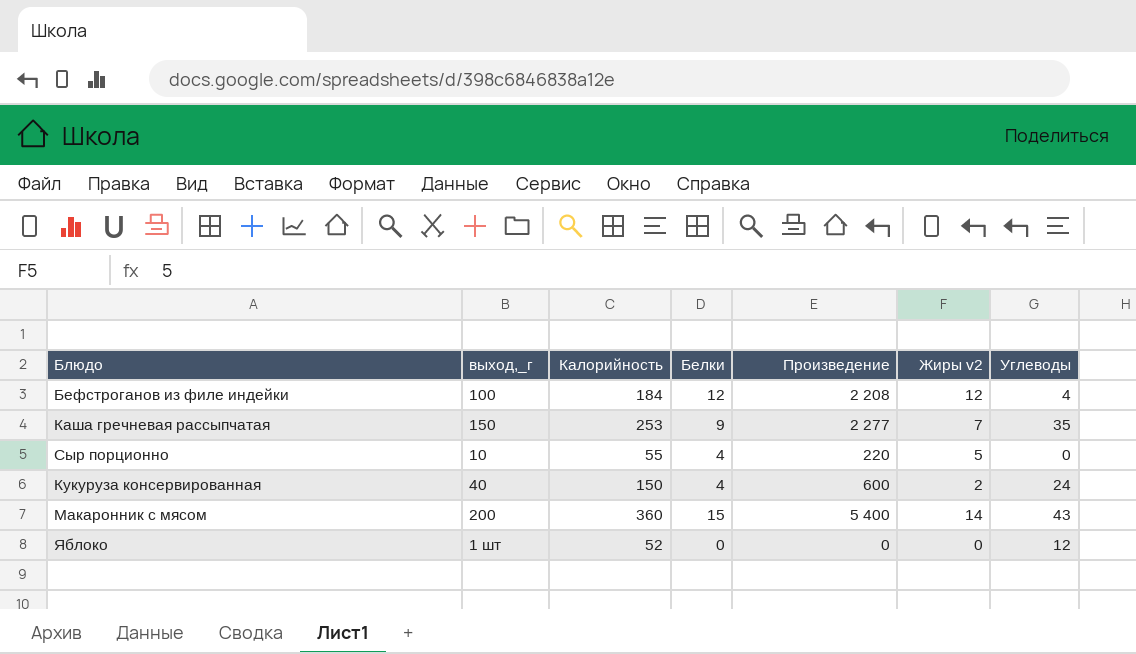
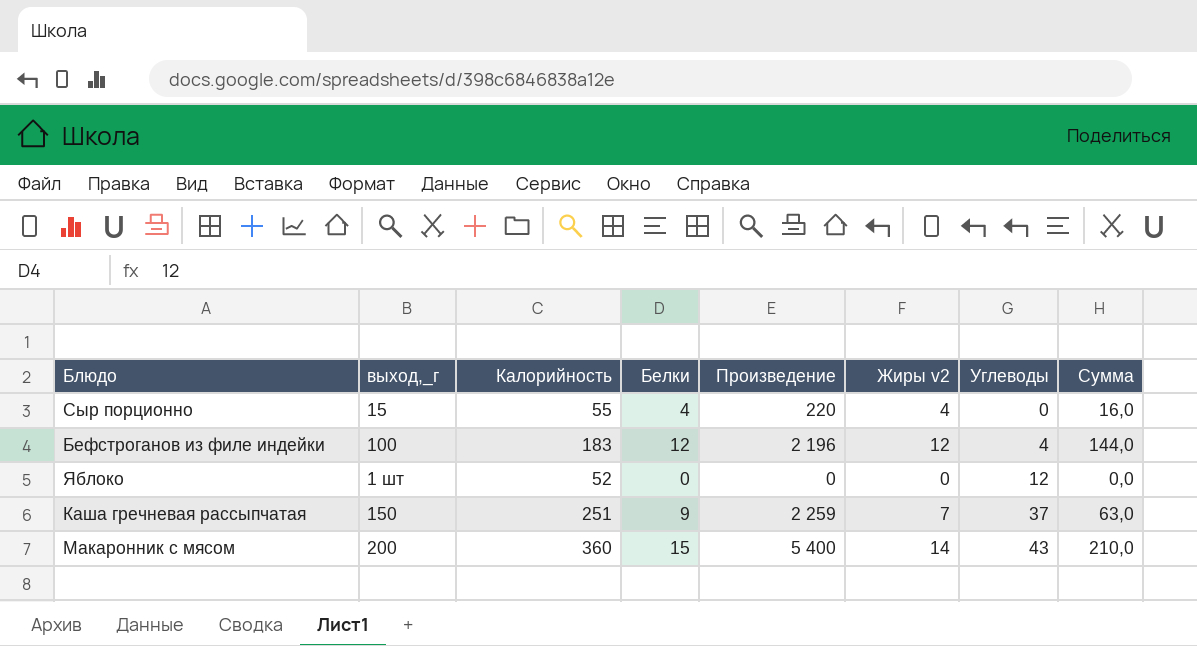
row order: none -> Углеводы ascending
column Сумма | formula: none -> [Белки] * [Жиры v2]
row Кукуруза консервированная: 40 | 150 | 4 | 600 | 2 | 24 -> none
Сыр порционно | выход,_г: 10 -> 15
Сыр порционно | Жиры v2: 5 -> 4
Бефстроганов из филе индейки | Калорийность: 184 -> 183
Бефстроганов из филе индейки | Произведение: 2 208 -> 2 196
Каша гречневая рассыпчатая | Калорийность: 253 -> 251
Каша гречневая рассыпчатая | Произведение: 2 277 -> 2 259
Каша гречневая рассыпчатая | Углеводы: 35 -> 37

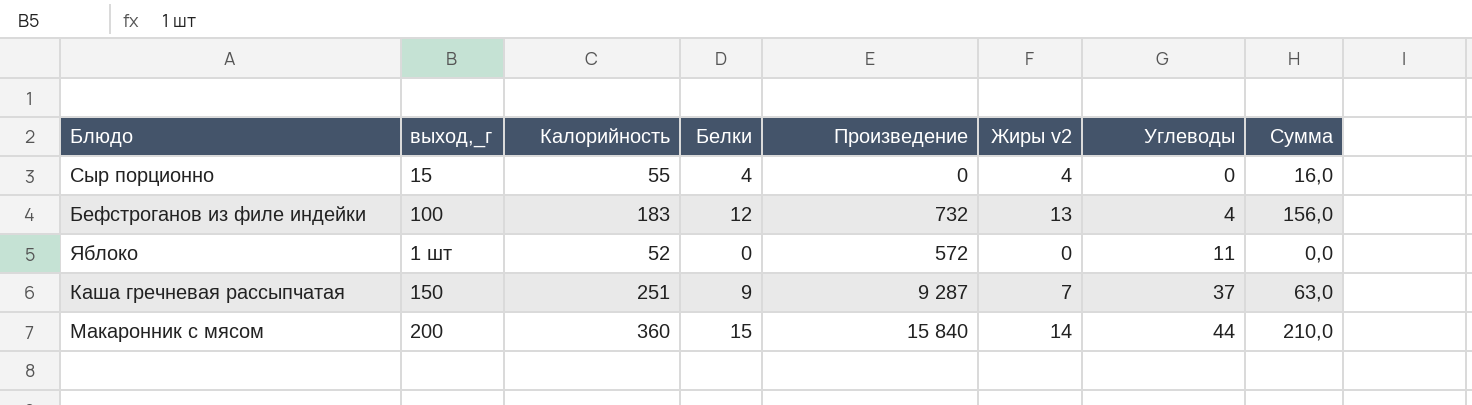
column Произведение | formula: [Калорийность] * [Белки] -> [Калорийность] * [Углеводы]
Бефстроганов из филе индейки | Жиры v2: 12 -> 13
Бефстроганов из филе индейки | Сумма: 144,0 -> 156,0
Яблоко | Углеводы: 12 -> 11
Макаронник с мясом | Углеводы: 43 -> 44

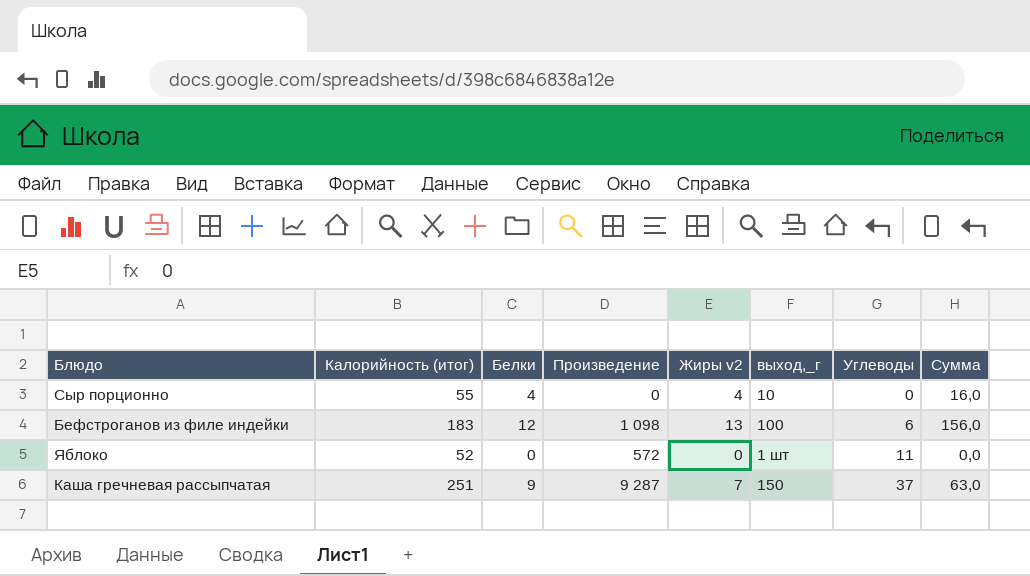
column name: Калорийность -> Калорийность (итог)
column выход,_г | position: 2 -> 6
row Макаронник с мясом: 200 | 360 | 15 | 15 840 | 14 | 44 | 210,0 -> none
Сыр порционно | выход,_г: 15 -> 10
Бефстроганов из филе индейки | Произведение: 732 -> 1 098
Бефстроганов из филе индейки | Углеводы: 4 -> 6

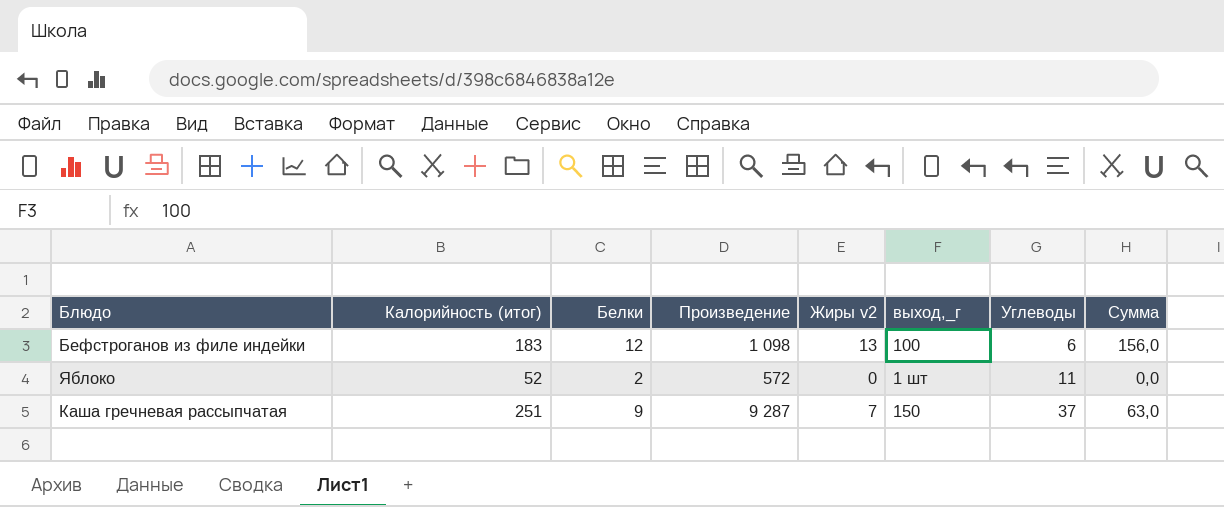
row Сыр порционно: 55 | 4 | 0 | 4 | 10 | 0 | 16,0 -> none
Яблоко | Белки: 0 -> 2

